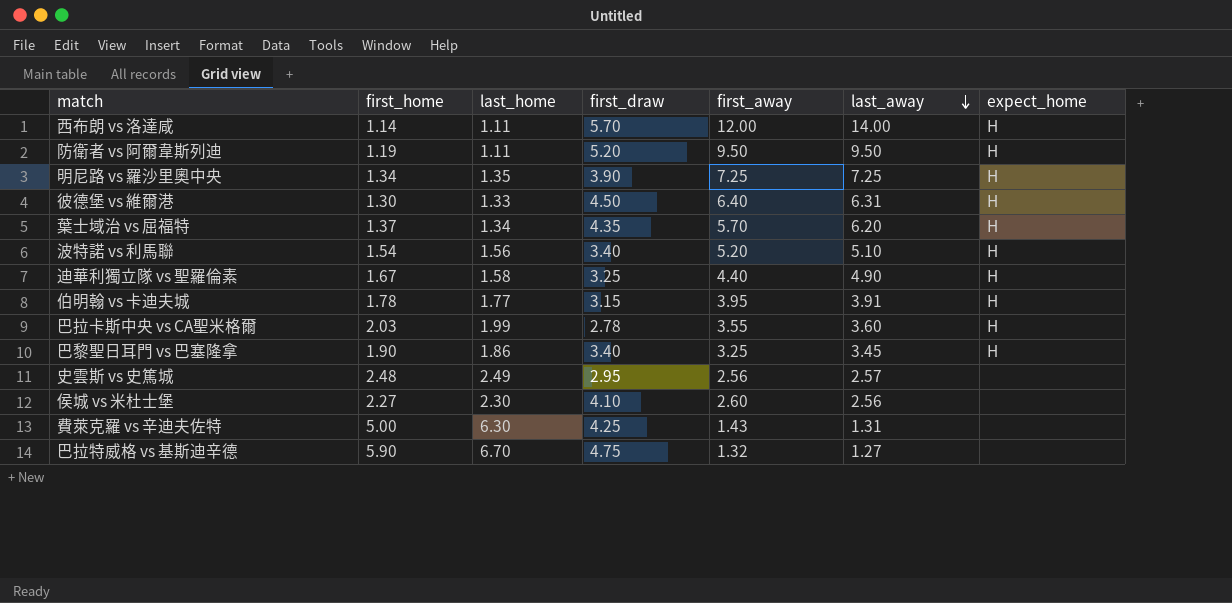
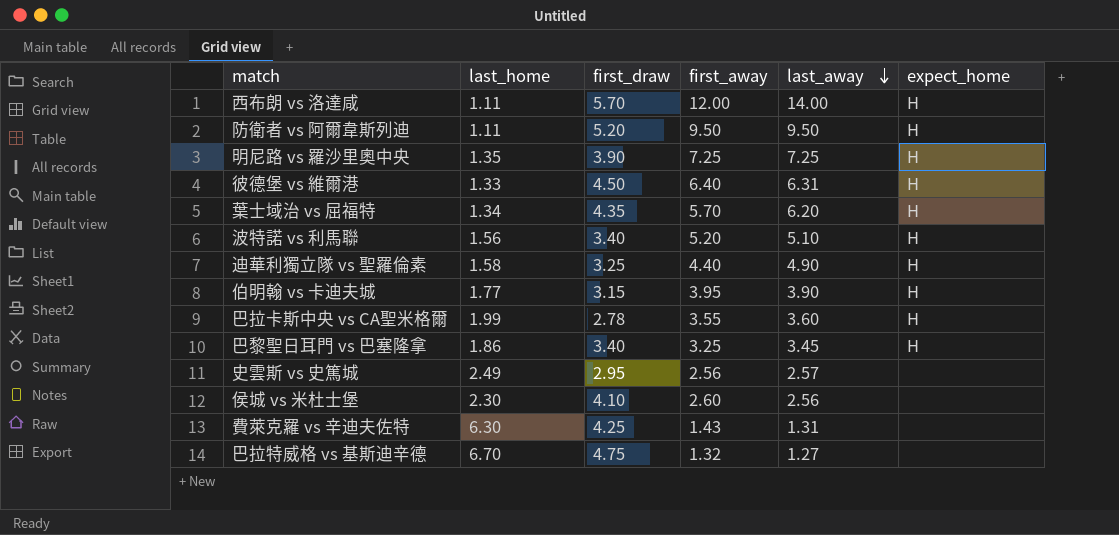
column first_home | position: 2 -> none
伯明翰 vs 卡迪夫城 | last_away: 3.91 -> 3.90

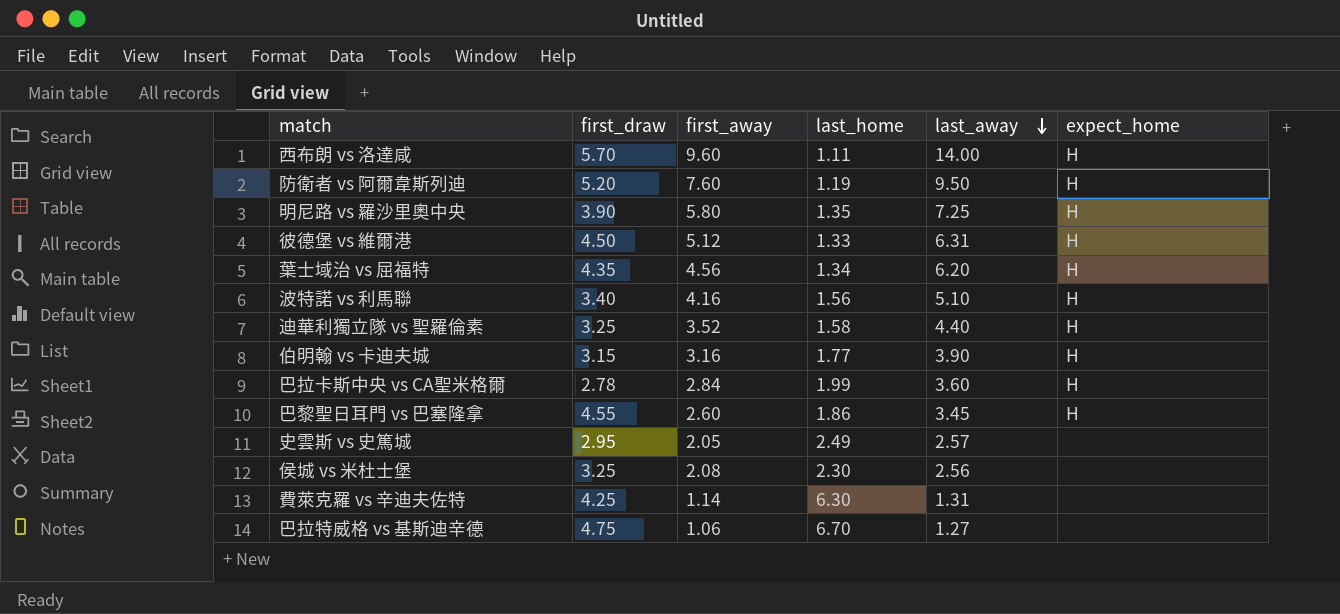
column last_home | position: 2 -> 4
西布朗 vs 洛達咸 | first_away: 12.00 -> 9.60
防衛者 vs 阿爾韋斯列迪 | first_away: 9.50 -> 7.60
防衛者 vs 阿爾韋斯列迪 | last_home: 1.11 -> 1.19
明尼路 vs 羅沙里奧中央 | first_away: 7.25 -> 5.80
彼德堡 vs 維爾港 | first_away: 6.40 -> 5.12
葉士域治 vs 屈福特 | first_away: 5.70 -> 4.56
波特諾 vs 利馬聯 | first_away: 5.20 -> 4.16
迪華利獨立隊 vs 聖羅倫素 | first_away: 4.40 -> 3.52
迪華利獨立隊 vs 聖羅倫素 | last_away: 4.90 -> 4.40
伯明翰 vs 卡迪夫城 | first_away: 3.95 -> 3.16
巴拉卡斯中央 vs CA聖米格爾 | first_away: 3.55 -> 2.84
巴黎聖日耳門 vs 巴塞隆拿 | first_draw: 3.40 -> 4.55
巴黎聖日耳門 vs 巴塞隆拿 | first_away: 3.25 -> 2.60
史雲斯 vs 史篤城 | first_away: 2.56 -> 2.05
侯城 vs 米杜士堡 | first_draw: 4.10 -> 3.25
侯城 vs 米杜士堡 | first_away: 2.60 -> 2.08
費萊克羅 vs 辛迪夫佐特 | first_away: 1.43 -> 1.14
巴拉特威格 vs 基斯迪辛德 | first_away: 1.32 -> 1.06

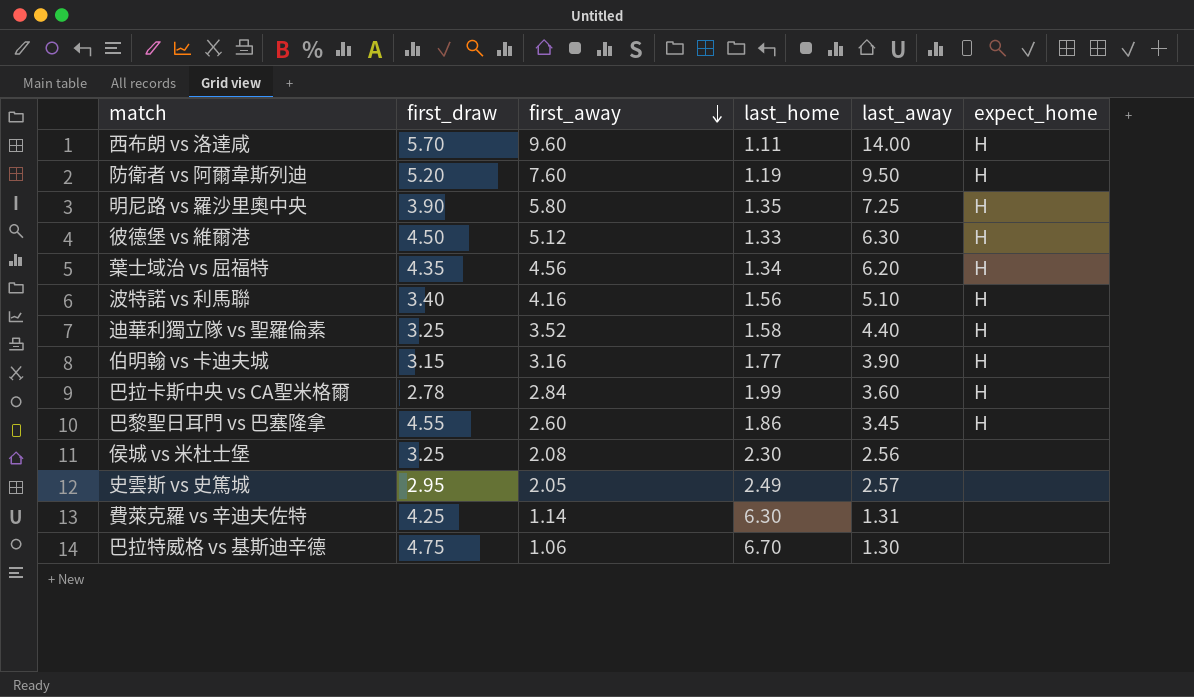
row order: last_away descending -> first_away descending
彼德堡 vs 維爾港 | last_away: 6.31 -> 6.30
巴拉特威格 vs 基斯迪辛德 | last_away: 1.27 -> 1.30

